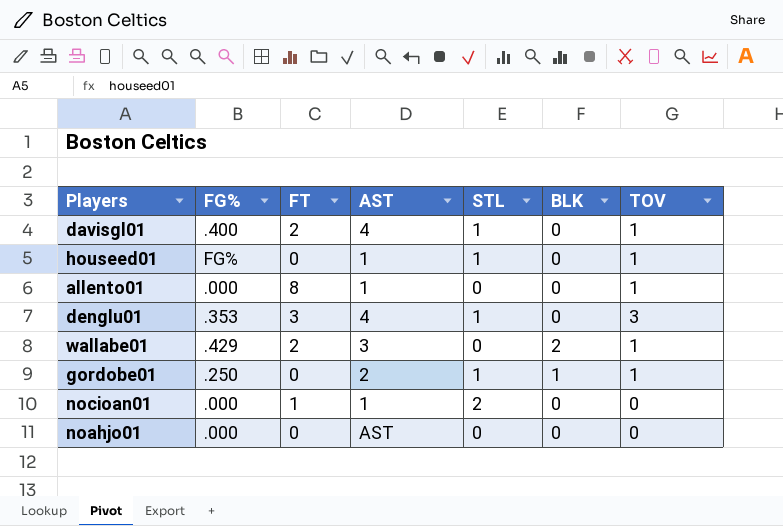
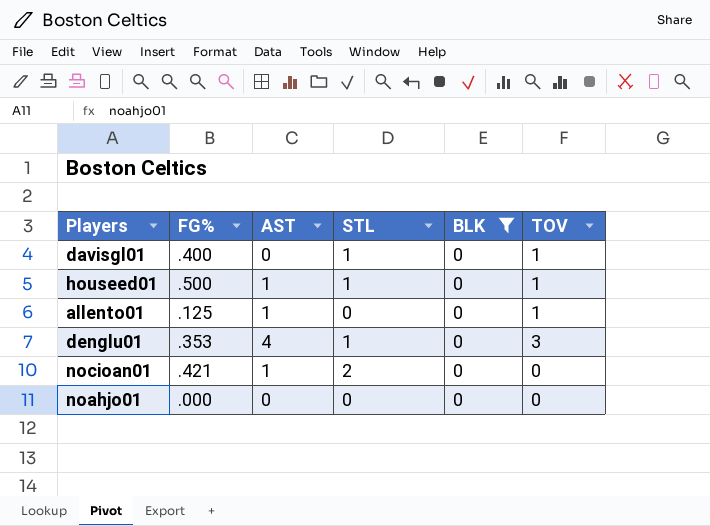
filter: none -> BLK = 0
column FT | position: 3 -> none
davisgl01 | AST: 4 -> 0
houseed01 | FG%: FG% -> .500
allento01 | FG%: .000 -> .125
nocioan01 | FG%: .000 -> .421
noahjo01 | AST: AST -> 0

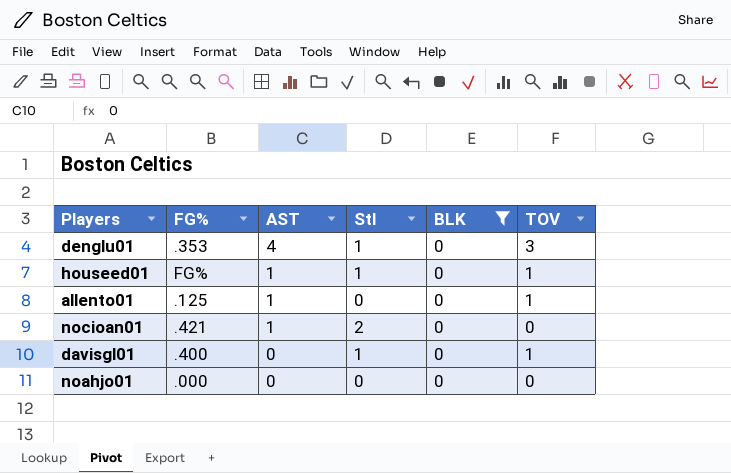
row order: none -> AST descending
column name: STL -> Stl
houseed01 | FG%: .500 -> FG%

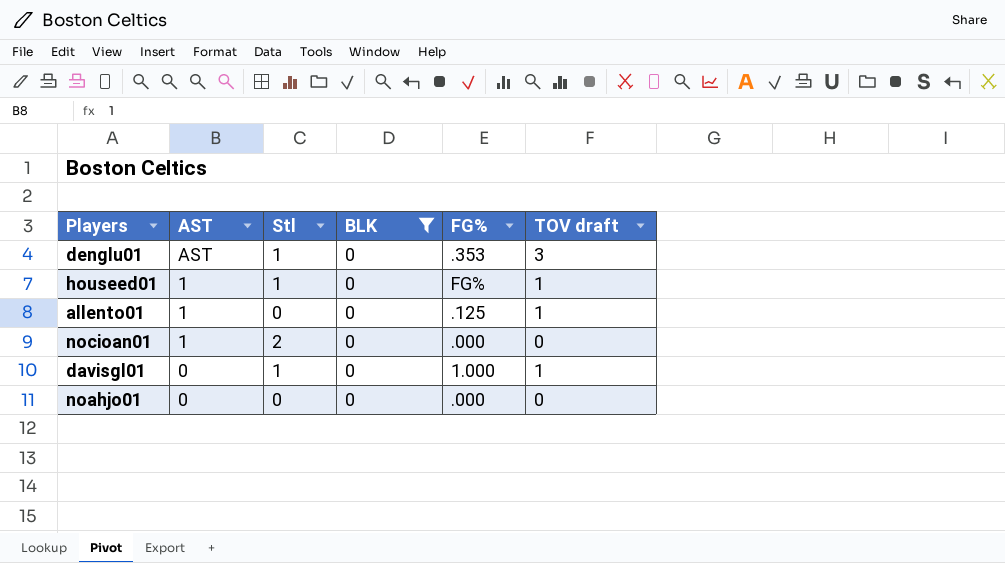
column FG% | position: 2 -> 5
column name: TOV -> TOV draft
denglu01 | AST: 4 -> AST
nocioan01 | FG%: .421 -> .000
davisgl01 | FG%: .400 -> 1.000

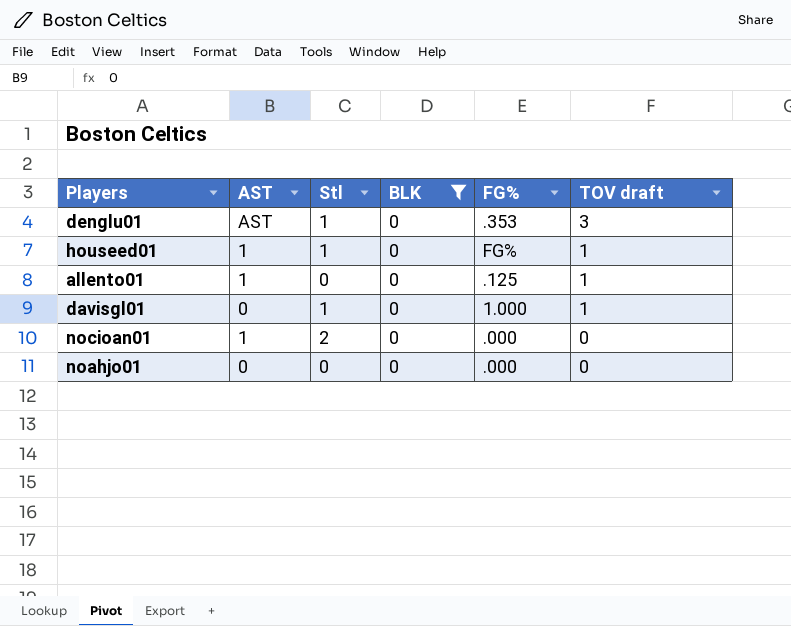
row order: AST descending -> TOV draft descending

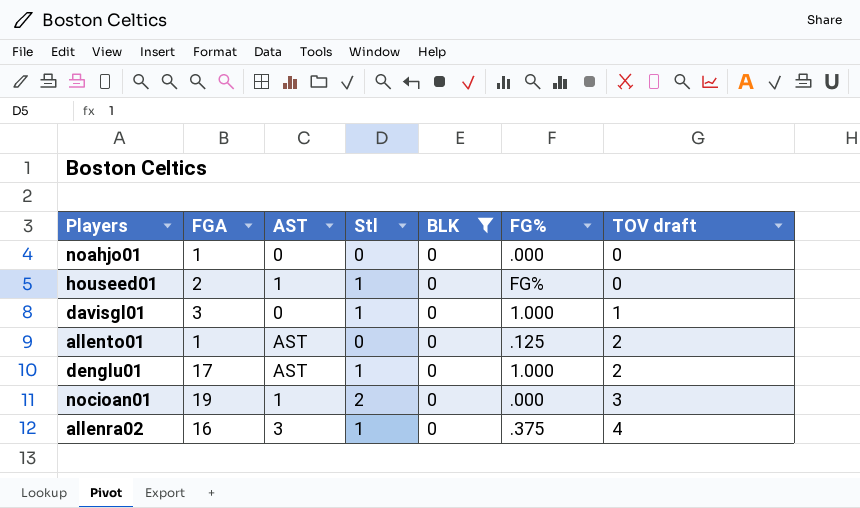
row order: TOV draft descending -> TOV draft ascending
column FGA | position: none -> 2
houseed01 | TOV draft: 1 -> 0
allento01 | AST: 1 -> AST
allento01 | TOV draft: 1 -> 2
denglu01 | FG%: .353 -> 1.000
denglu01 | TOV draft: 3 -> 2
nocioan01 | TOV draft: 0 -> 3
row allenra02: none -> 16 | 3 | 1 | 0 | .375 | 4

